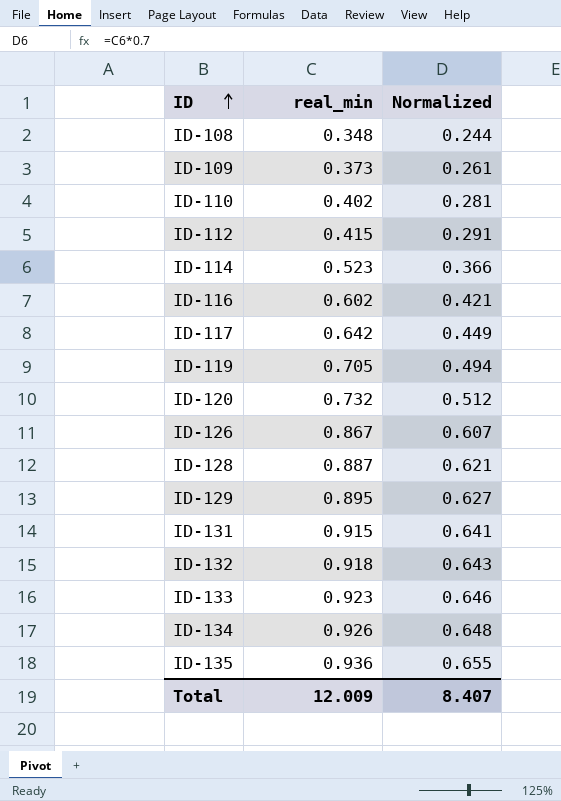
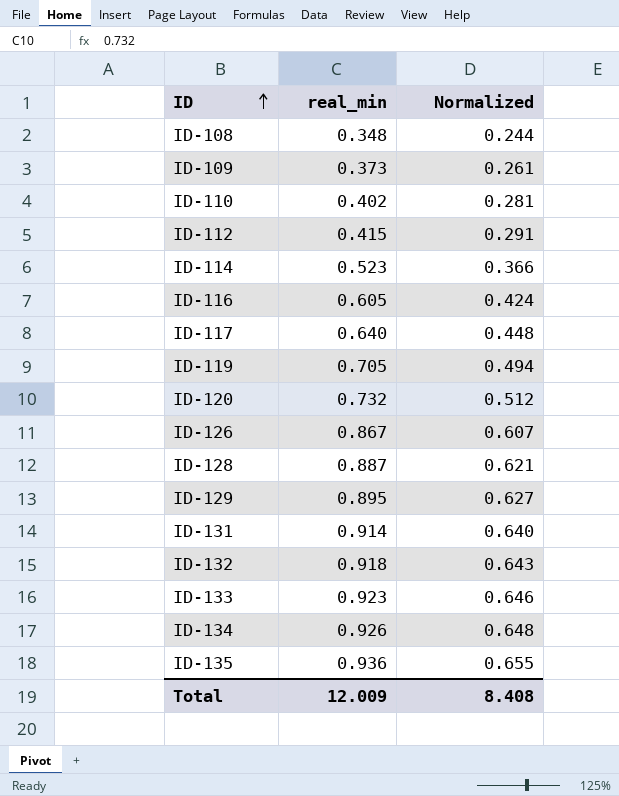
ID-116 | real_min: 0.602 -> 0.605
ID-116 | Normalized: 0.421 -> 0.424
ID-117 | real_min: 0.642 -> 0.640
ID-117 | Normalized: 0.449 -> 0.448
ID-131 | real_min: 0.915 -> 0.914
ID-131 | Normalized: 0.641 -> 0.640
Total | Normalized: 8.407 -> 8.408

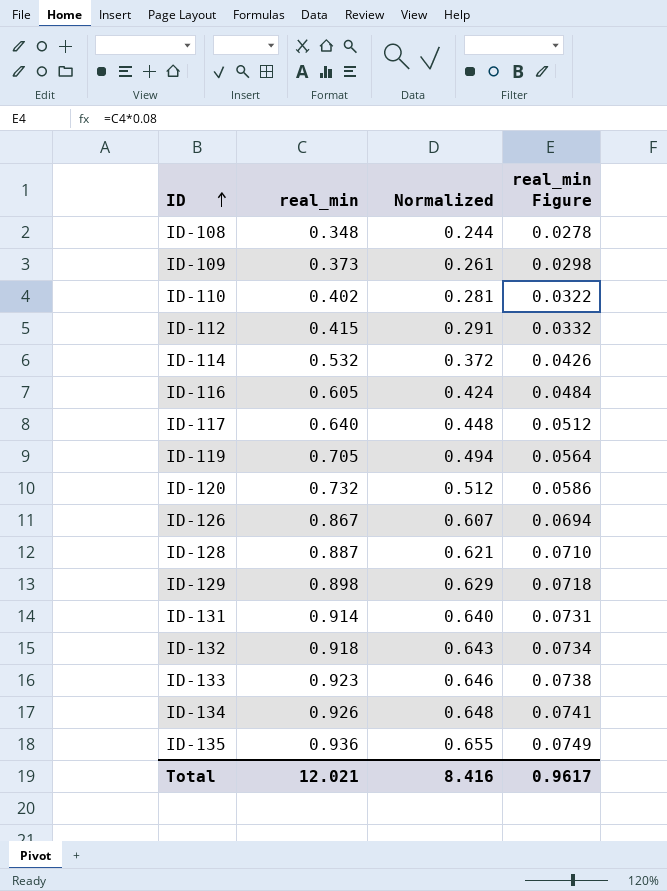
column real_min Figure | formula: none -> [real_min] * 0.08
ID-114 | real_min: 0.523 -> 0.532
ID-114 | Normalized: 0.366 -> 0.372
ID-129 | real_min: 0.895 -> 0.898
ID-129 | Normalized: 0.627 -> 0.629
Total | real_min: 12.009 -> 12.021
Total | Normalized: 8.408 -> 8.416

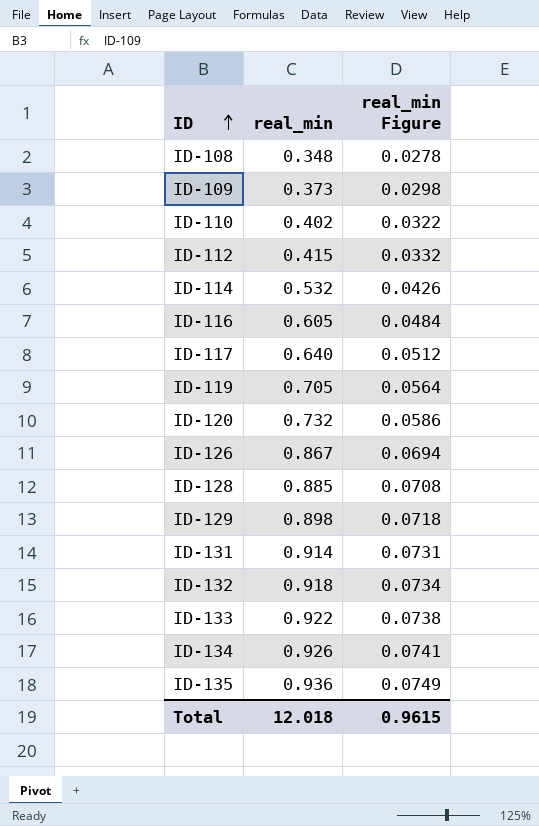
column Normalized | formula: [real_min] * 0.7 -> none
ID-128 | real_min: 0.887 -> 0.885
ID-128 | real_min Figure: 0.0710 -> 0.0708
ID-133 | real_min: 0.923 -> 0.922
Total | real_min: 12.021 -> 12.018
Total | real_min Figure: 0.9617 -> 0.9615

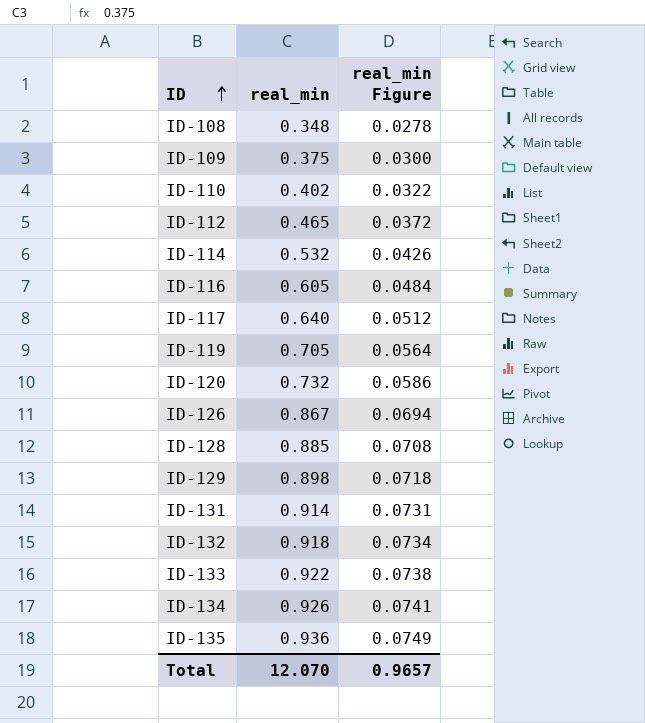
ID-109 | real_min: 0.373 -> 0.375
ID-109 | real_min Figure: 0.0298 -> 0.0300
ID-112 | real_min: 0.415 -> 0.465
ID-112 | real_min Figure: 0.0332 -> 0.0372
Total | real_min: 12.018 -> 12.070
Total | real_min Figure: 0.9615 -> 0.9657

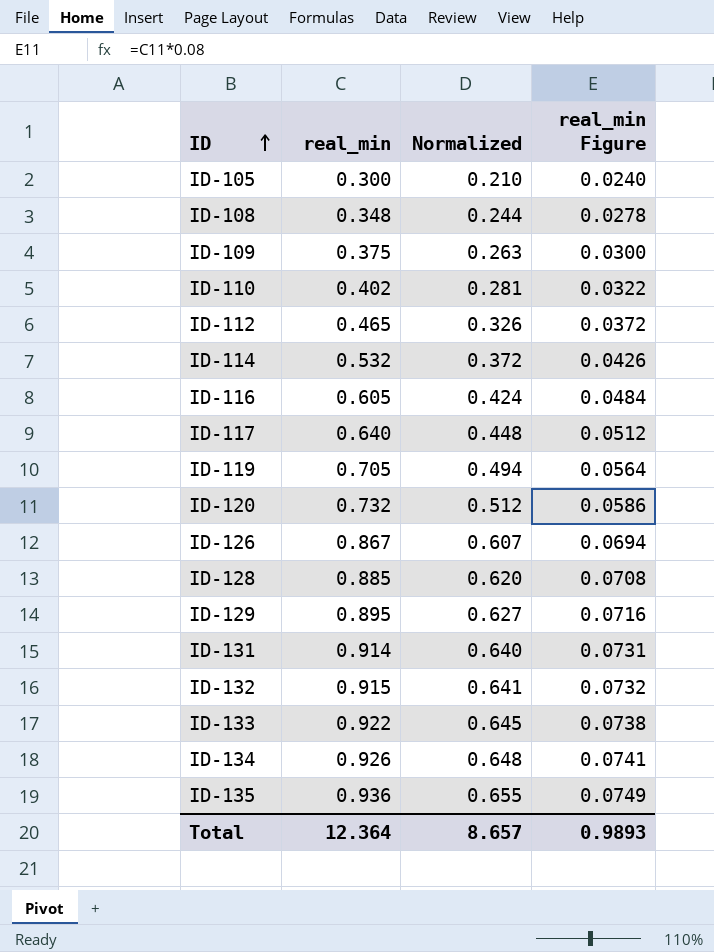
column Normalized | formula: none -> [real_min] * 0.7
row ID-105: none -> 0.300 | 0.210 | 0.0240
ID-129 | real_min: 0.898 -> 0.895
ID-129 | real_min Figure: 0.0718 -> 0.0716
ID-132 | real_min: 0.918 -> 0.915
ID-132 | real_min Figure: 0.0734 -> 0.0732
Total | real_min: 12.070 -> 12.364
Total | real_min Figure: 0.9657 -> 0.9893

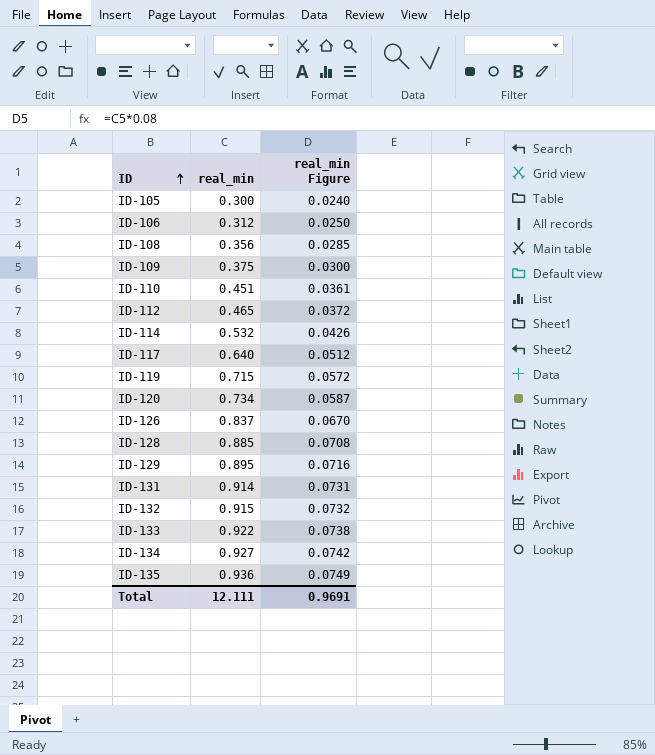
column Normalized | formula: [real_min] * 0.7 -> none
row ID-116: 0.605 | 0.424 | 0.0484 -> none
row ID-106: none -> 0.312 | 0.0250
ID-108 | real_min: 0.348 -> 0.356
ID-108 | real_min Figure: 0.0278 -> 0.0285
ID-110 | real_min: 0.402 -> 0.451
ID-110 | real_min Figure: 0.0322 -> 0.0361
ID-119 | real_min: 0.705 -> 0.715
ID-119 | real_min Figure: 0.0564 -> 0.0572
ID-120 | real_min: 0.732 -> 0.734
ID-120 | real_min Figure: 0.0586 -> 0.0587
ID-126 | real_min: 0.867 -> 0.837
ID-126 | real_min Figure: 0.0694 -> 0.0670
ID-134 | real_min: 0.926 -> 0.927
ID-134 | real_min Figure: 0.0741 -> 0.0742
Total | real_min: 12.364 -> 12.111
Total | real_min Figure: 0.9893 -> 0.9691

